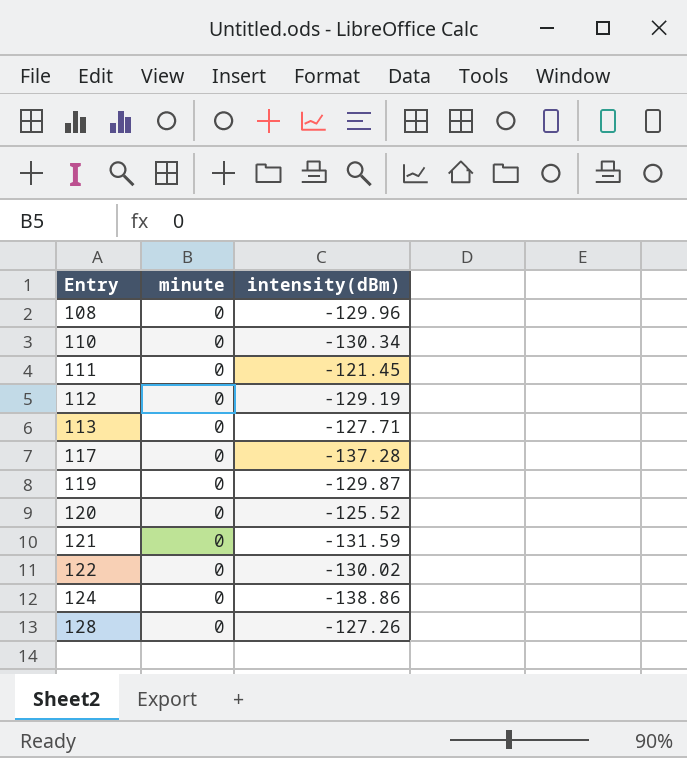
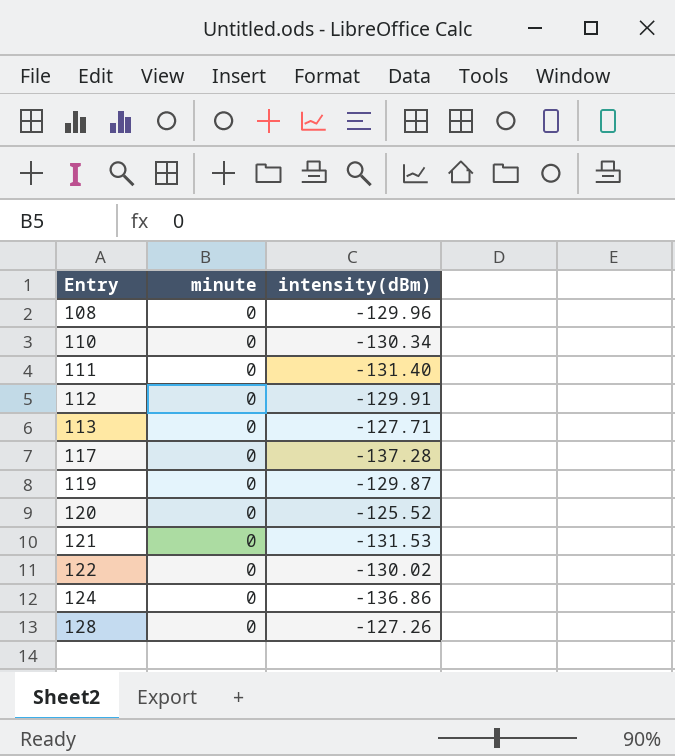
111 | intensity(dBm): -121.45 -> -131.40
112 | intensity(dBm): -129.19 -> -129.91
121 | intensity(dBm): -131.59 -> -131.53
124 | intensity(dBm): -138.86 -> -136.86

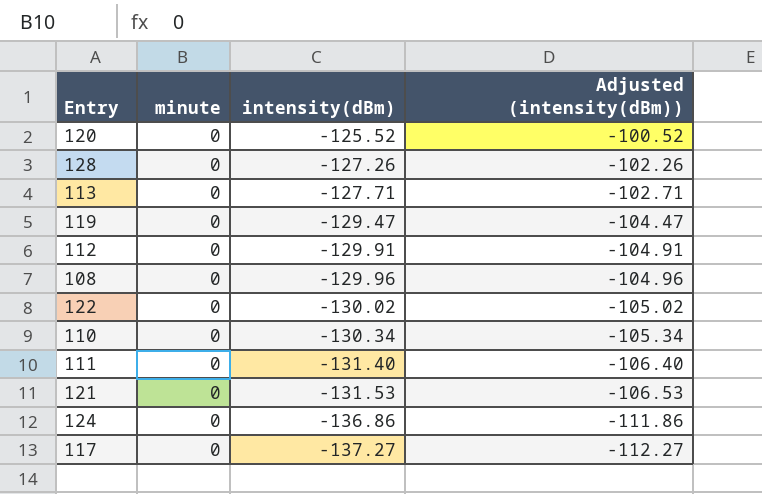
row order: Entry ascending -> intensity(dBm) descending
column Adjusted (intensity(dBm)) | formula: none -> [intensity(dBm)] + 25
119 | intensity(dBm): -129.87 -> -129.47
117 | intensity(dBm): -137.28 -> -137.27

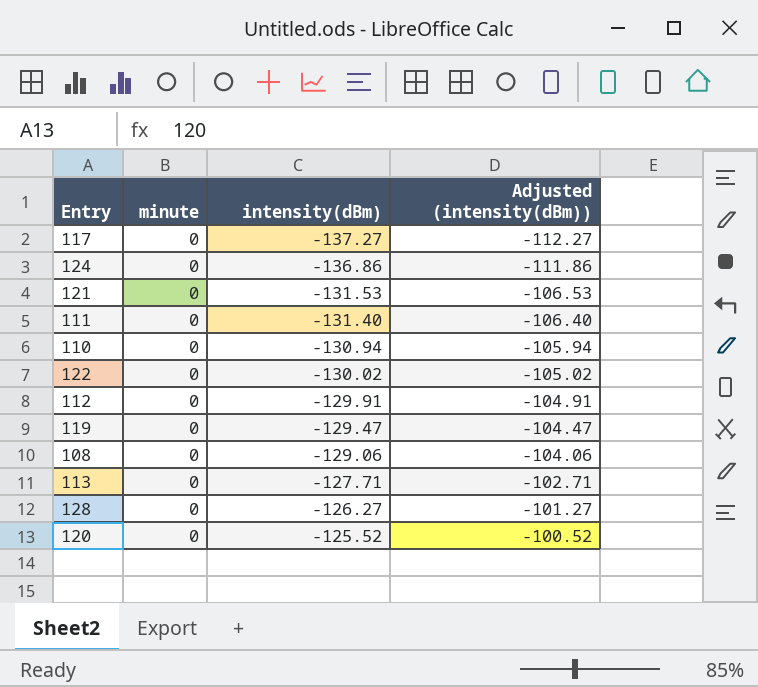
row order: intensity(dBm) descending -> intensity(dBm) ascending
110 | intensity(dBm): -130.34 -> -130.94
110 | Adjusted (intensity(dBm)): -105.34 -> -105.94
108 | intensity(dBm): -129.96 -> -129.06
108 | Adjusted (intensity(dBm)): -104.96 -> -104.06
128 | intensity(dBm): -127.26 -> -126.27
128 | Adjusted (intensity(dBm)): -102.26 -> -101.27

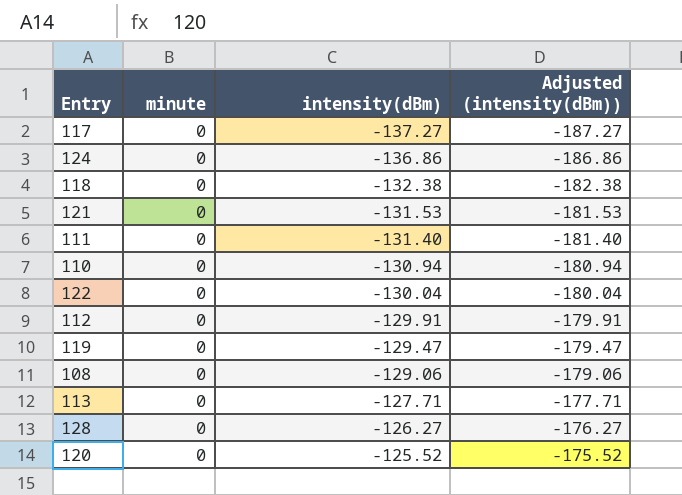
column Adjusted (intensity(dBm)) | formula: [intensity(dBm)] + 25 -> [intensity(dBm)] - 50
row 118: none -> 0 | -132.38 | -182.38
122 | intensity(dBm): -130.02 -> -130.04

